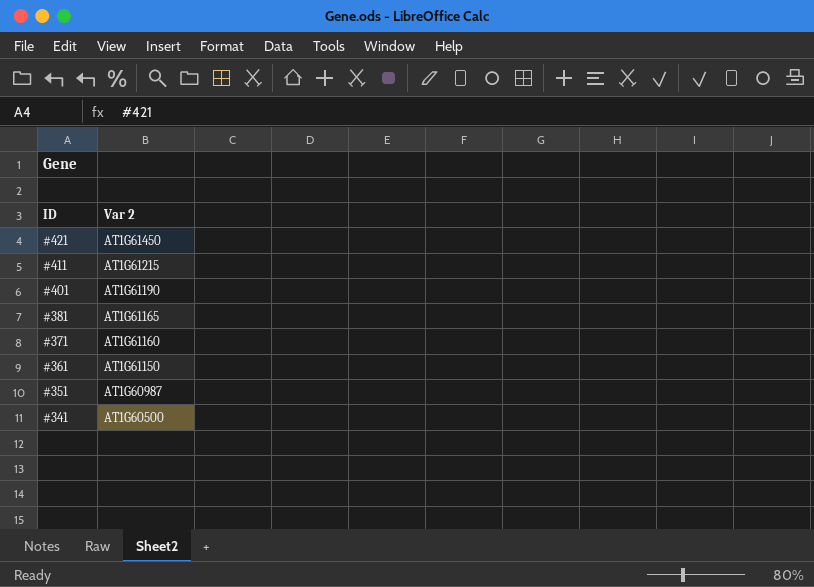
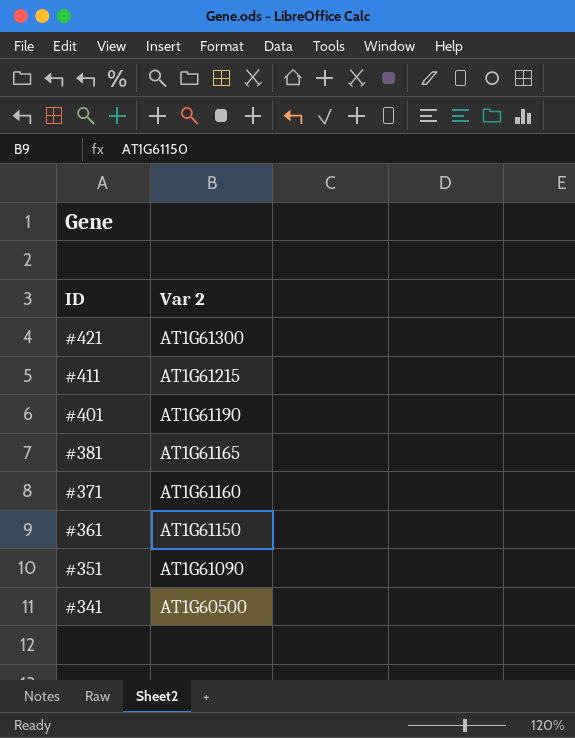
#421 | Var 2: AT1G61450 -> AT1G61300
#351 | Var 2: AT1G60987 -> AT1G61090

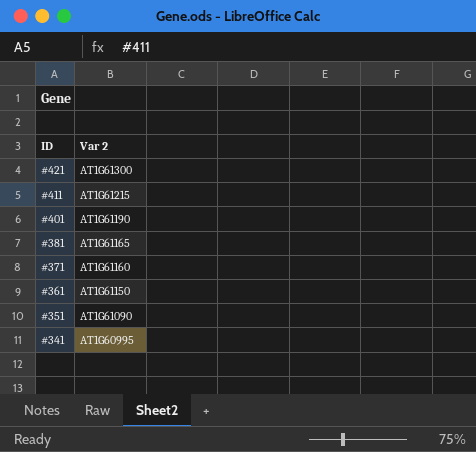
#341 | Var 2: AT1G60500 -> AT1G60995

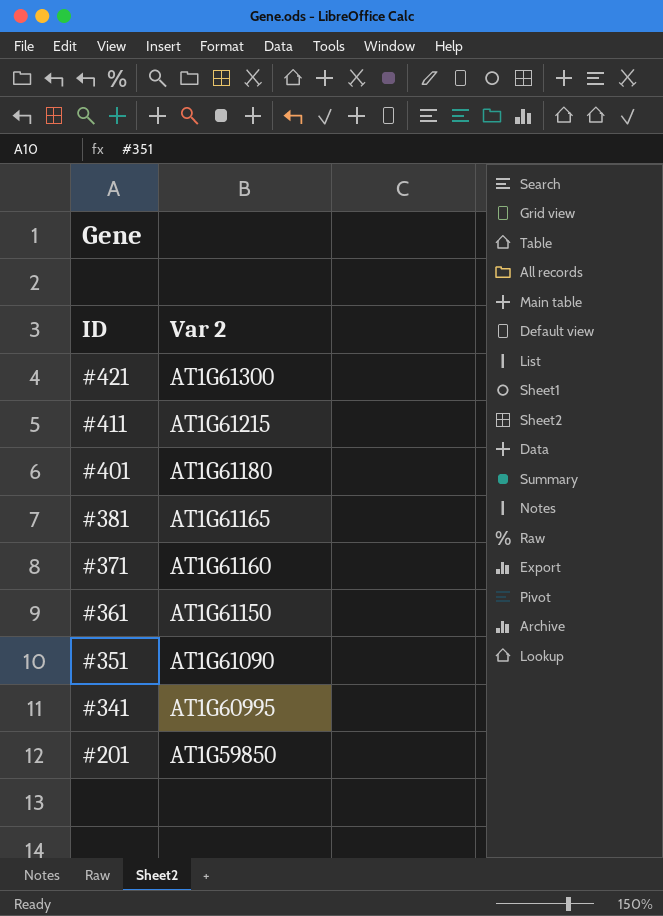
#401 | Var 2: AT1G61190 -> AT1G61180
row #201: none -> AT1G59850

